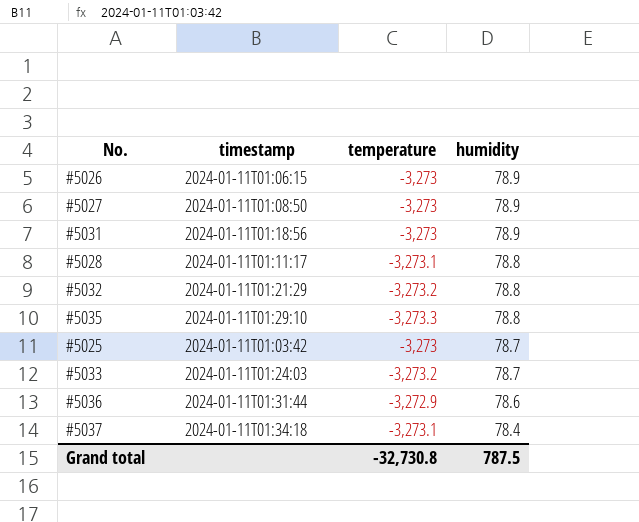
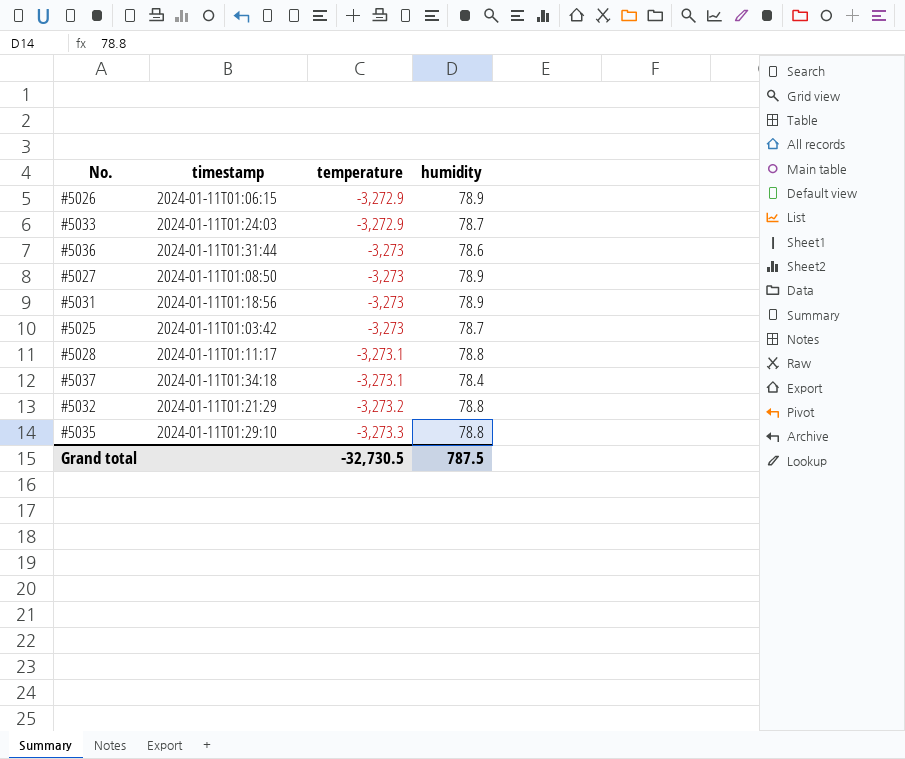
row order: humidity descending -> temperature descending
#5026 | temperature: -3,273 -> -3,272.9
#5033 | temperature: -3,273.2 -> -3,272.9
#5036 | temperature: -3,272.9 -> -3,273
Grand total | temperature: -32,730.8 -> -32,730.5

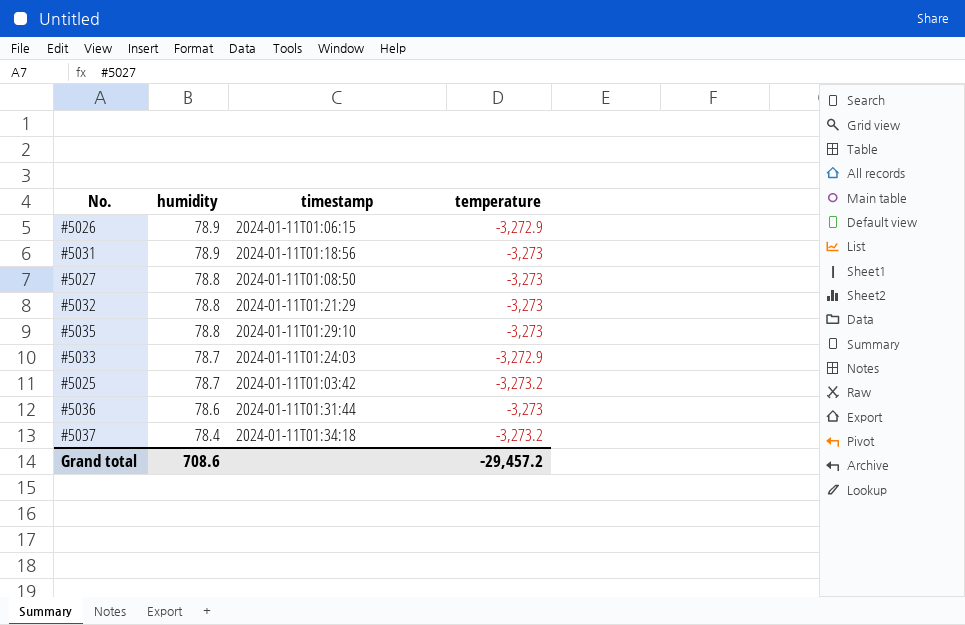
row order: temperature descending -> humidity descending
column humidity | position: 4 -> 2
row #5028: 2024-01-11T01:11:17 | -3,273.1 | 78.8 -> none
#5027 | humidity: 78.9 -> 78.8
#5032 | temperature: -3,273.2 -> -3,273
#5035 | temperature: -3,273.3 -> -3,273
#5025 | temperature: -3,273 -> -3,273.2
#5037 | temperature: -3,273.1 -> -3,273.2
Grand total | humidity: 787.5 -> 708.6
Grand total | temperature: -32,730.5 -> -29,457.2

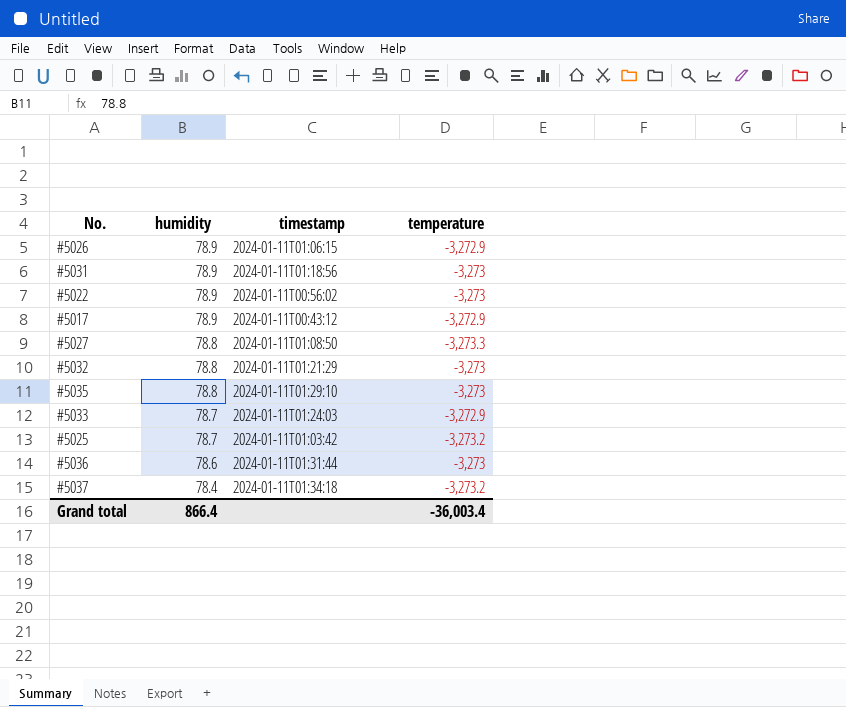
row #5022: none -> 78.9 | 2024-01-11T00:56:02 | -3,273
row #5017: none -> 78.9 | 2024-01-11T00:43:12 | -3,272.9
#5027 | temperature: -3,273 -> -3,273.3
Grand total | humidity: 708.6 -> 866.4
Grand total | temperature: -29,457.2 -> -36,003.4

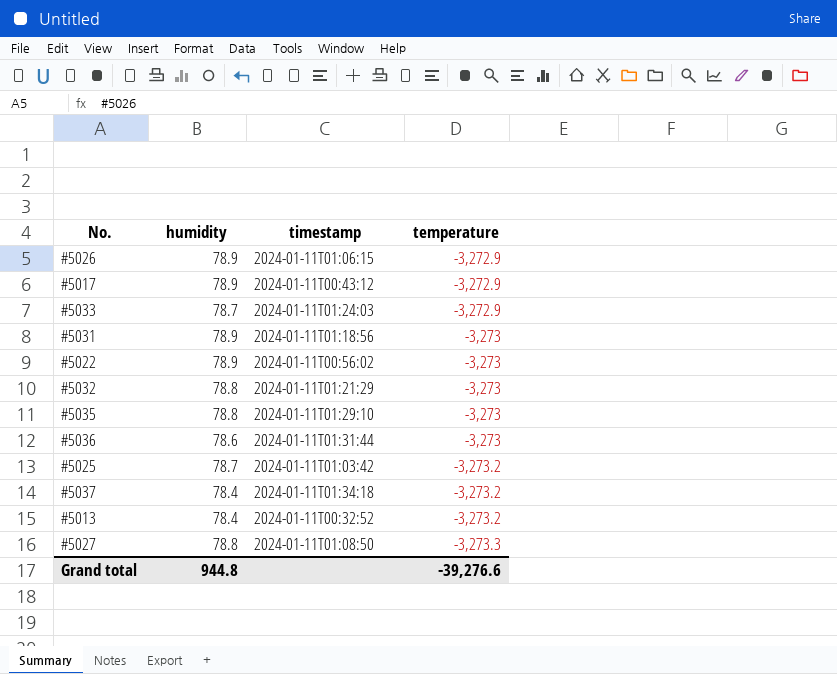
row order: humidity descending -> temperature descending
row #5013: none -> 78.4 | 2024-01-11T00:32:52 | -3,273.2
Grand total | humidity: 866.4 -> 944.8
Grand total | temperature: -36,003.4 -> -39,276.6

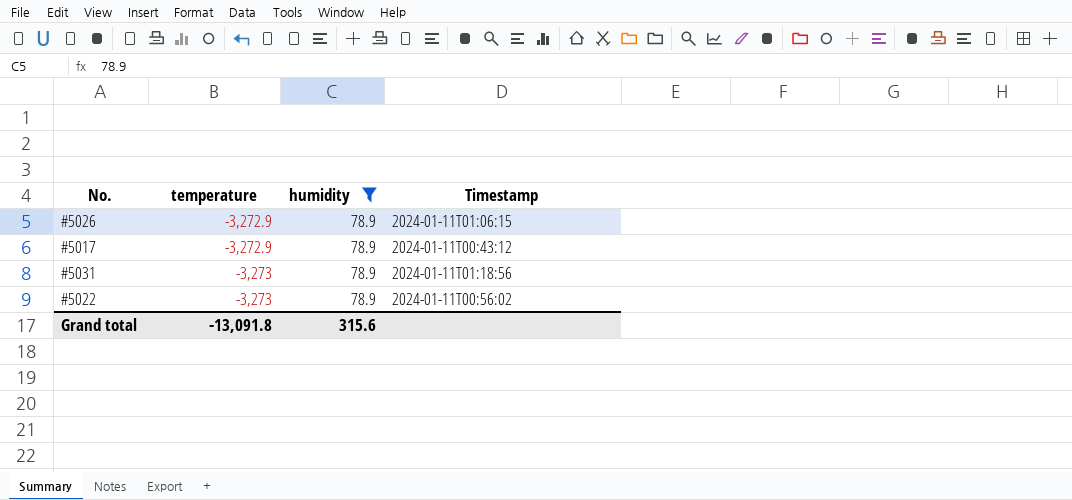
filter: none -> humidity = 78.9
column temperature | position: 4 -> 2
column name: timestamp -> Timestamp
Grand total | temperature: -39,276.6 -> -13,091.8
Grand total | humidity: 944.8 -> 315.6

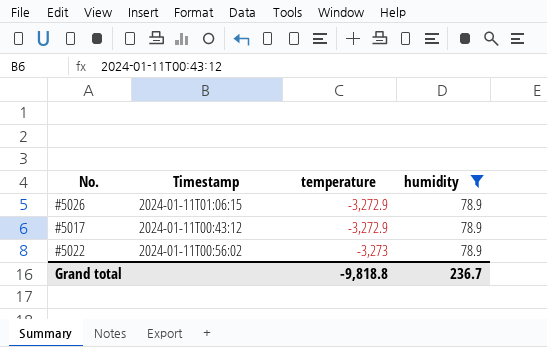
column Timestamp | position: 4 -> 2
row #5031: -3,273 | 78.9 | 2024-01-11T01:18:56 -> none
Grand total | temperature: -13,091.8 -> -9,818.8
Grand total | humidity: 315.6 -> 236.7

